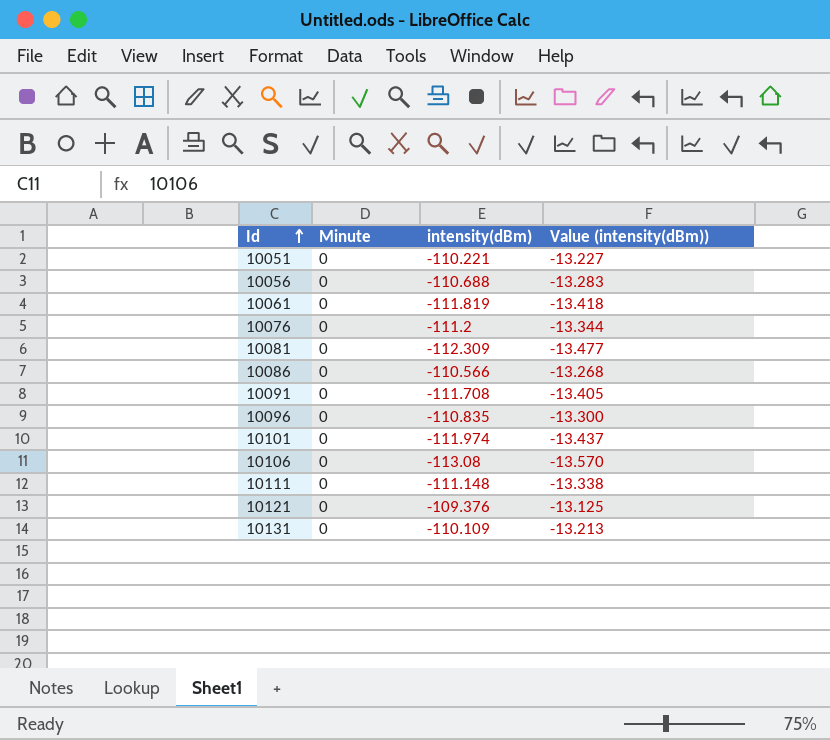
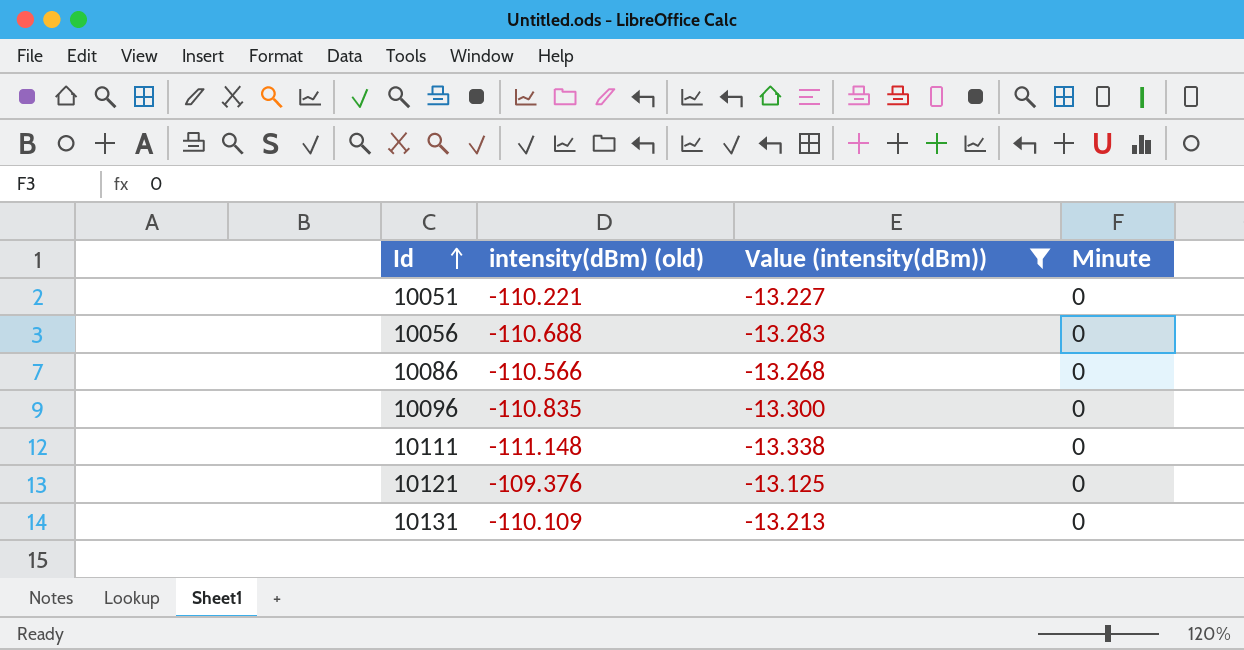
filter: none -> Value (intensity(dBm)) >= -13.338
column name: intensity(dBm) -> intensity(dBm) (old)
column Minute | position: 2 -> 4

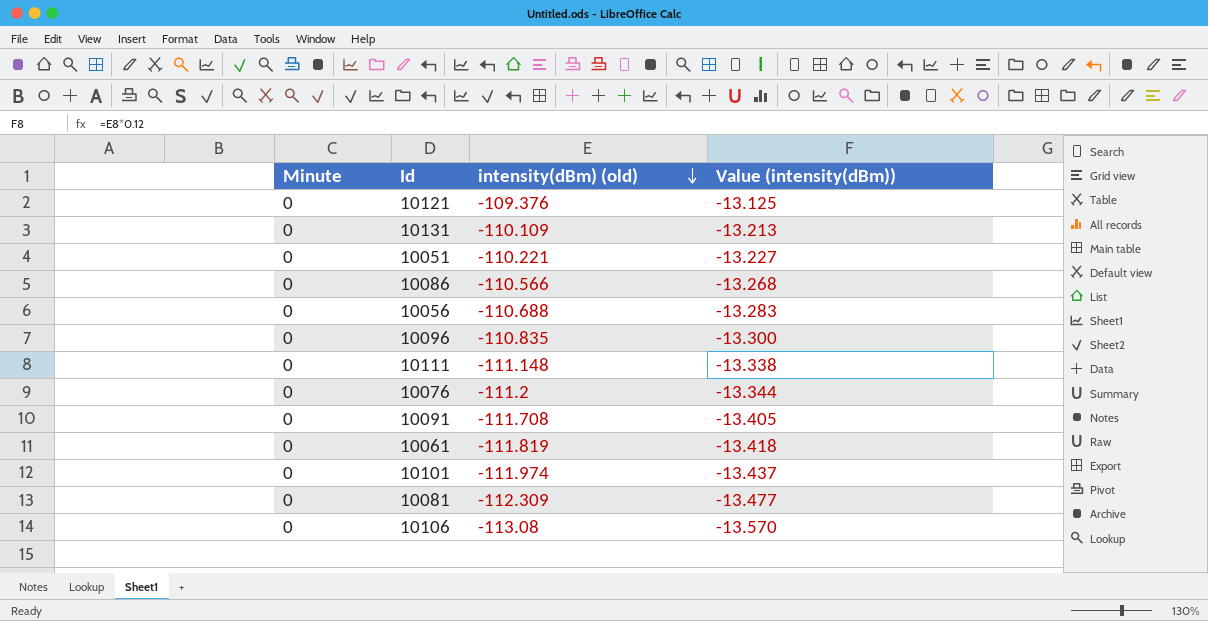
filter: Value (intensity(dBm)) >= -13.338 -> none
row order: Id ascending -> intensity(dBm) (old) descending
column Minute | position: 4 -> 1

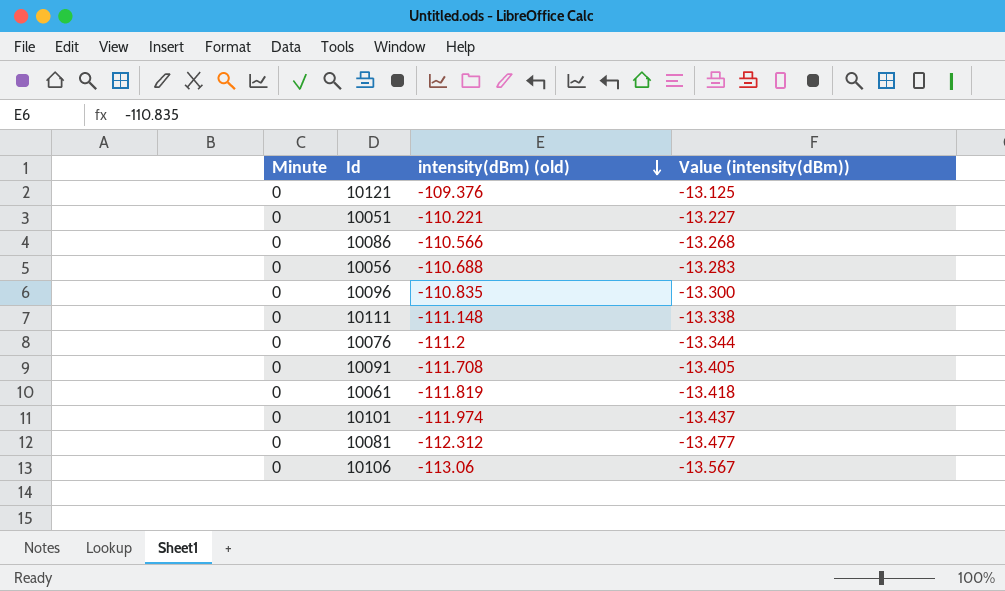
row 10131: 0 | -110.109 | -13.213 -> none
10081 | intensity(dBm) (old): -112.309 -> -112.312
10106 | intensity(dBm) (old): -113.08 -> -113.06
10106 | Value (intensity(dBm)): -13.570 -> -13.567

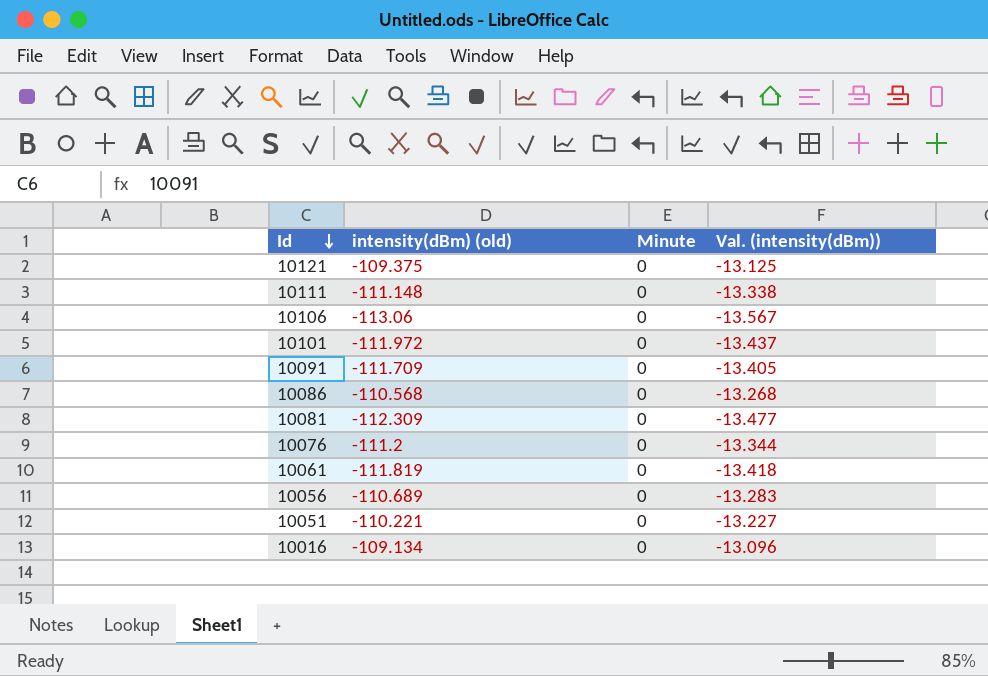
row order: intensity(dBm) (old) descending -> Id descending
column Minute | position: 1 -> 3
column name: Value (intensity(dBm)) -> Val. (intensity(dBm))
row 10096: 0 | -110.835 | -13.300 -> none
10121 | intensity(dBm) (old): -109.376 -> -109.375
10101 | intensity(dBm) (old): -111.974 -> -111.972
10091 | intensity(dBm) (old): -111.708 -> -111.709
10086 | intensity(dBm) (old): -110.566 -> -110.568
10081 | intensity(dBm) (old): -112.312 -> -112.309
10056 | intensity(dBm) (old): -110.688 -> -110.689
row 10016: none -> -109.134 | 0 | -13.096

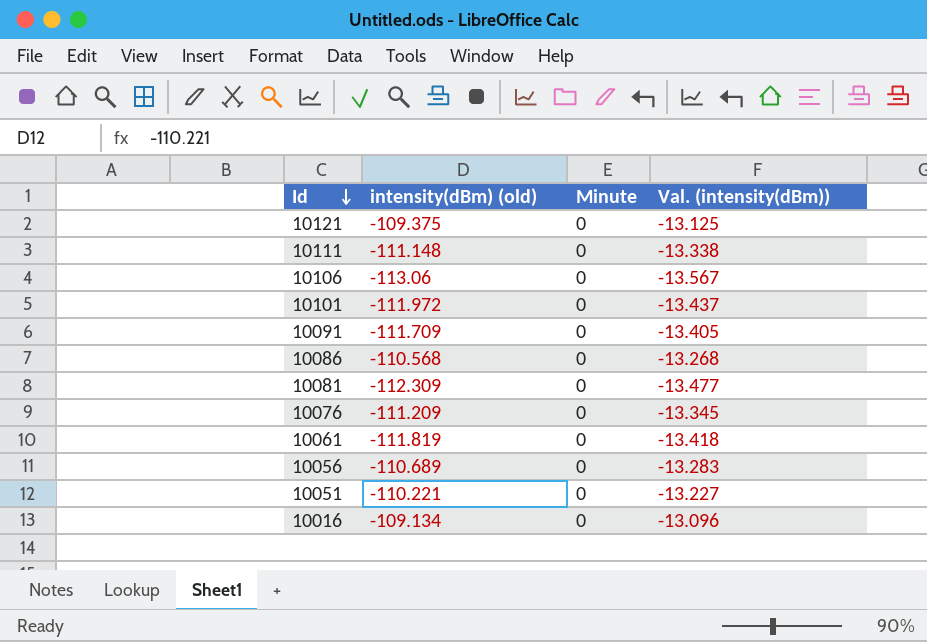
10076 | intensity(dBm) (old): -111.2 -> -111.209
10076 | Val. (intensity(dBm)): -13.344 -> -13.345

